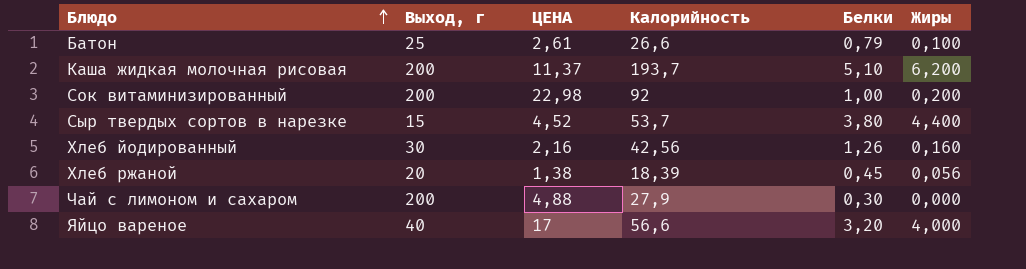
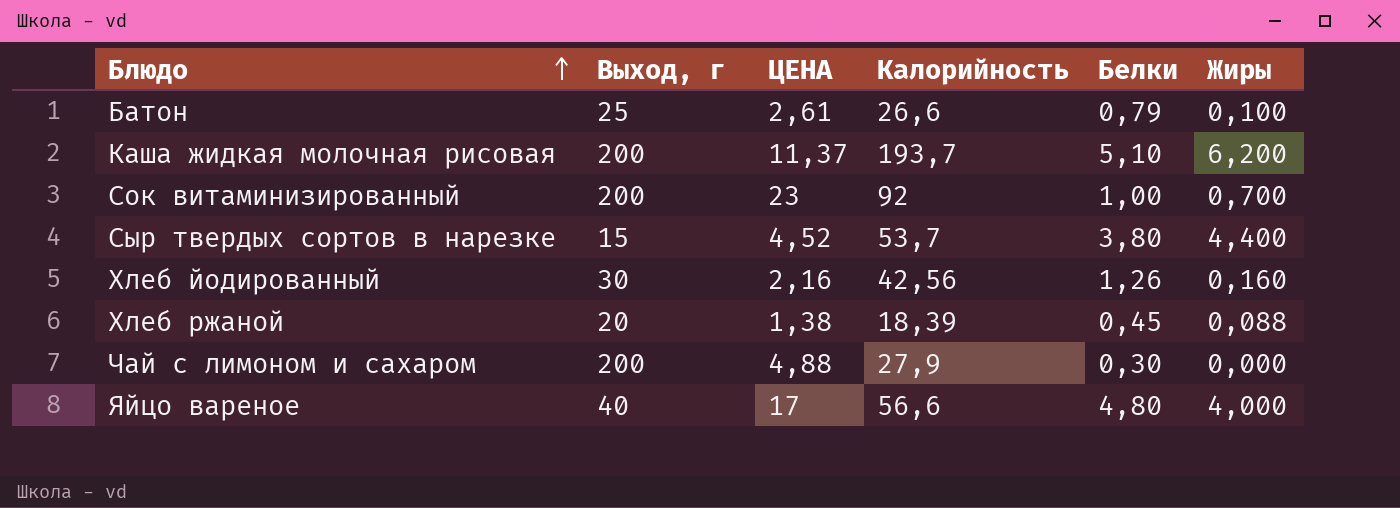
Сок витаминизированный | ЦЕНА: 22,98 -> 23
Сок витаминизированный | Жиры: 0,200 -> 0,700
Хлеб ржаной | Жиры: 0,056 -> 0,088
Яйцо вареное | Белки: 3,20 -> 4,80

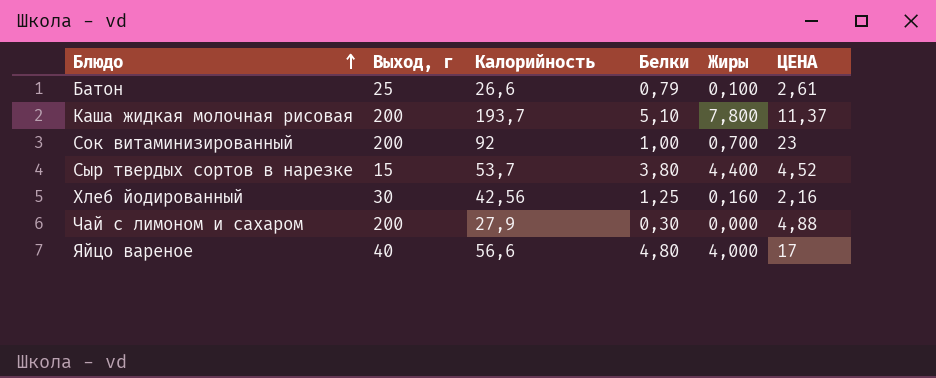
column ЦЕНА | position: 3 -> 6
row Хлеб ржаной: 20 | 1,38 | 18,39 | 0,45 | 0,088 -> none
Каша жидкая молочная рисовая | Жиры: 6,200 -> 7,800
Хлеб йодированный | Белки: 1,26 -> 1,25

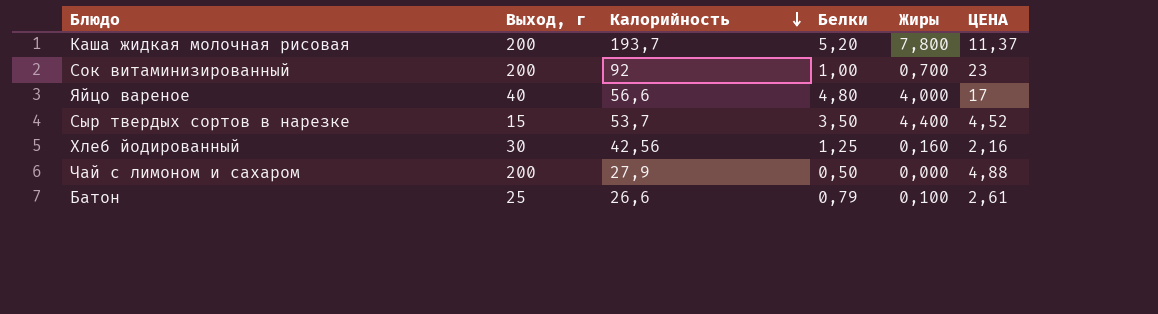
row order: Блюдо ascending -> Калорийность descending
Каша жидкая молочная рисовая | Белки: 5,10 -> 5,20
Сыр твердых сортов в нарезке | Белки: 3,80 -> 3,50
Чай с лимоном и сахаром | Белки: 0,30 -> 0,50

